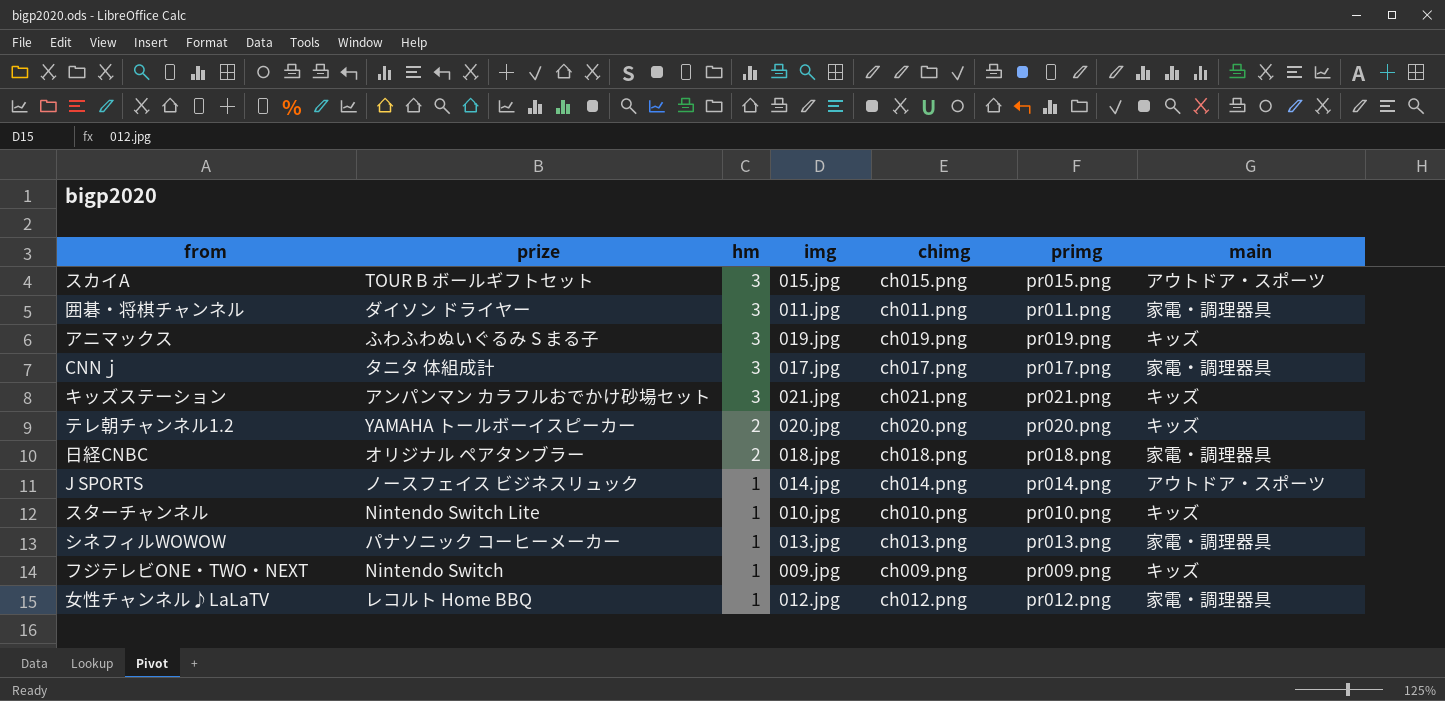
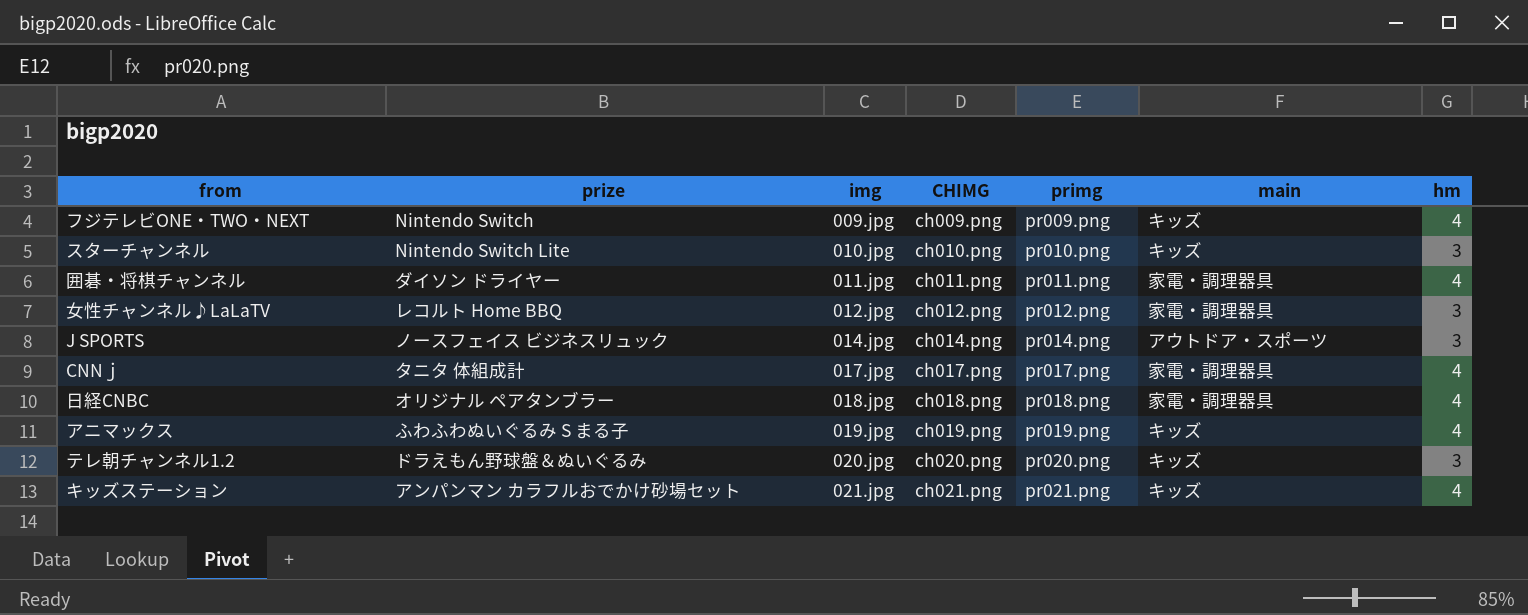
row order: hm descending -> img ascending
column name: chimg -> CHIMG
column hm | position: 3 -> 7
row スカイA: TOUR B ボールギフトセット | 3 | 015.jpg | ch015.png | pr015.png | アウトドア・スポーツ -> none
row シネフィルWOWOW: パナソニック コーヒーメーカー | 1 | 013.jpg | ch013.png | pr013.png | 家電・調理器具 -> none
フジテレビONE・TWO・NEXT | hm: 1 -> 4
スターチャンネル | hm: 1 -> 3
囲碁・将棋チャンネル | hm: 3 -> 4
女性チャンネル♪LaLaTV | hm: 1 -> 3
J SPORTS | hm: 1 -> 3
CNNｊ | hm: 3 -> 4
日経CNBC | hm: 2 -> 4
アニマックス | hm: 3 -> 4
テレ朝チャンネル1.2 | prize: YAMAHA トールボーイスピーカー -> ドラえもん野球盤＆ぬいぐるみ
テレ朝チャンネル1.2 | hm: 2 -> 3
キッズステーション | hm: 3 -> 4

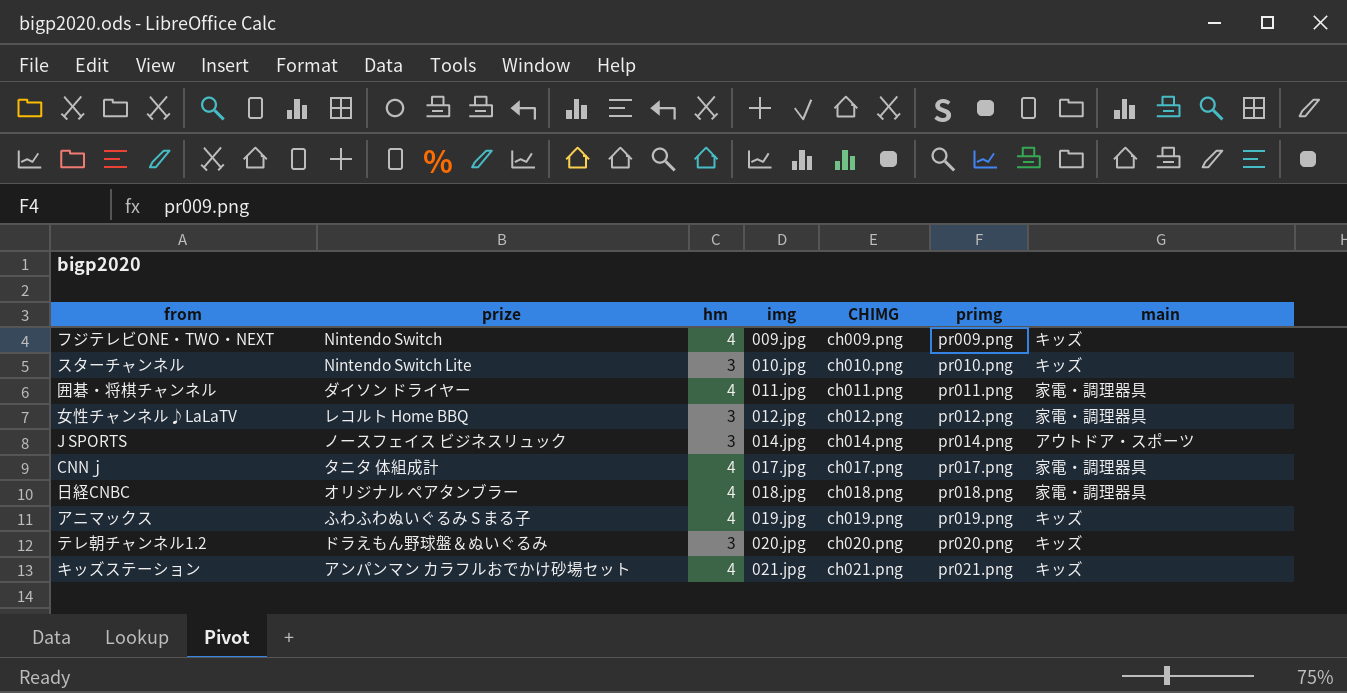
column hm | position: 7 -> 3

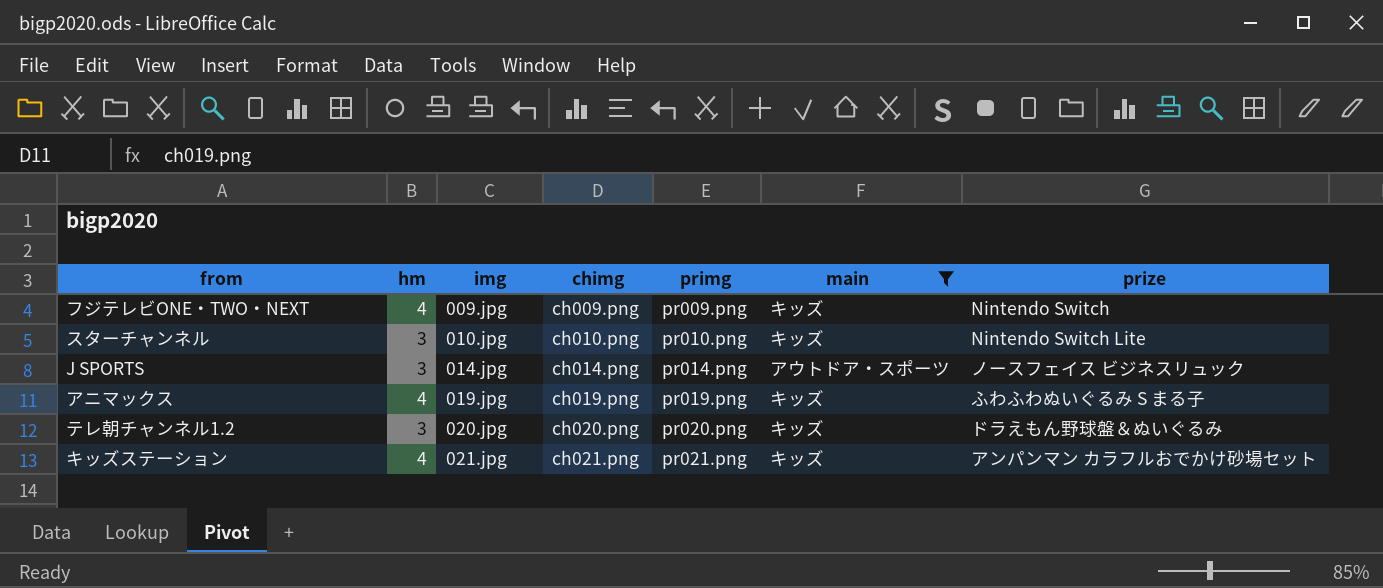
filter: none -> main != 家電・調理器具
column name: CHIMG -> chimg
column prize | position: 2 -> 7

